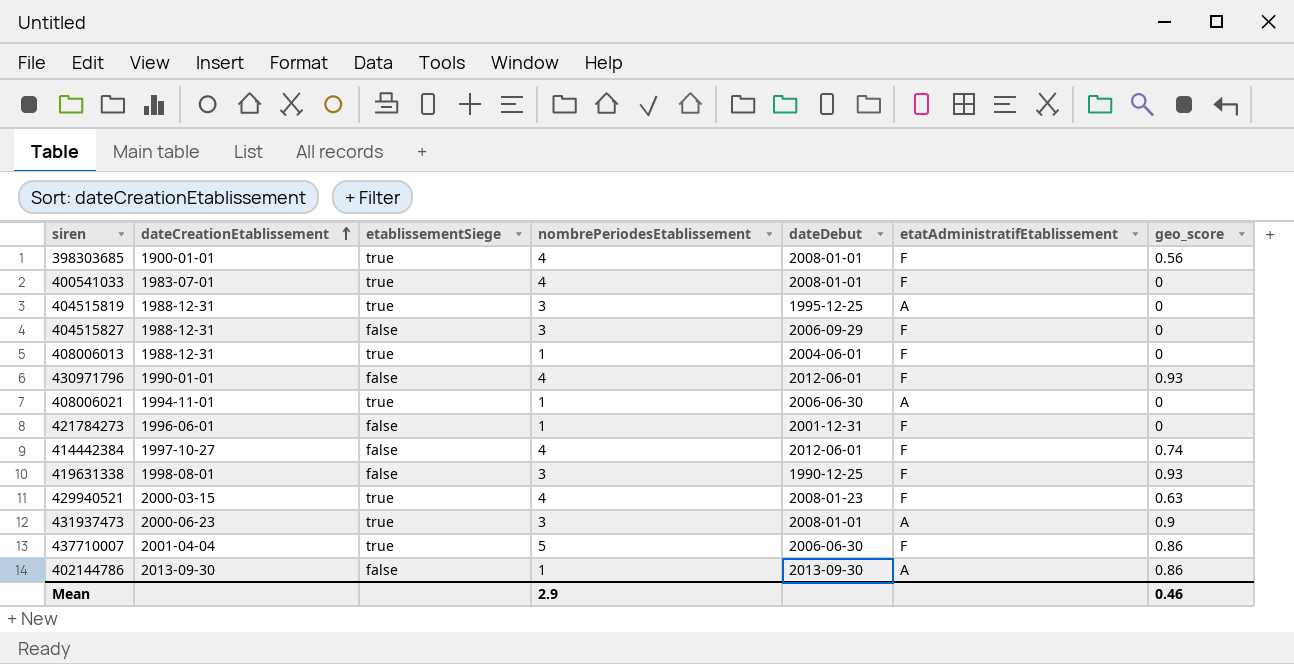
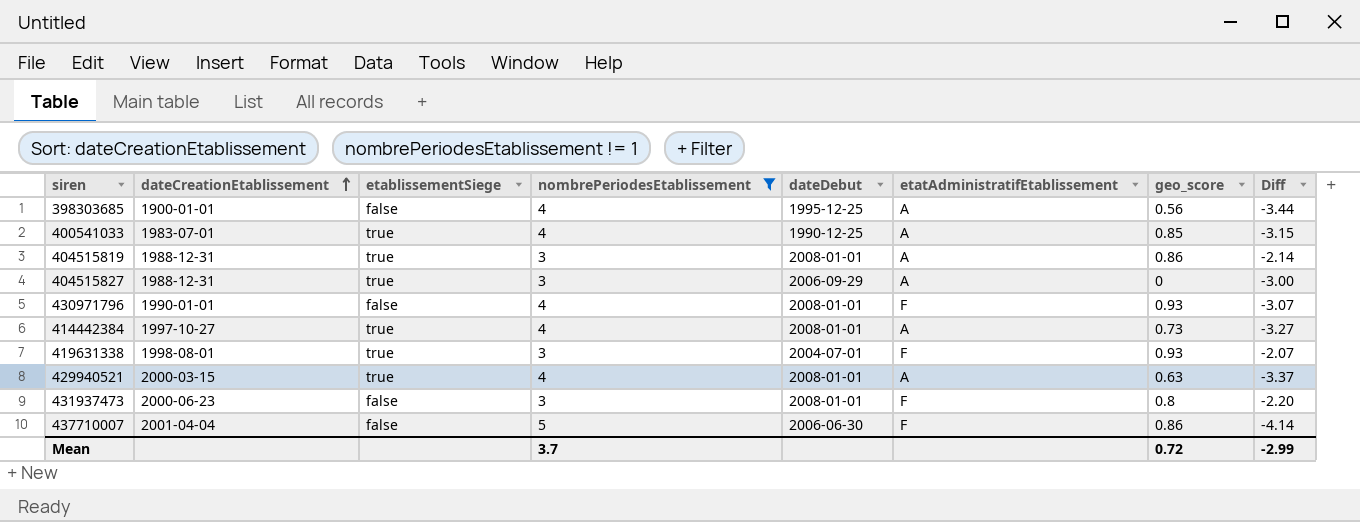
filter: none -> nombrePeriodesEtablissement != 1
column Diff | formula: none -> [geo_score] - [nombrePeriodesEtablissement]
398303685 | etablissementSiege: true -> false
398303685 | dateDebut: 2008-01-01 -> 1995-12-25
398303685 | etatAdministratifEtablissement: F -> A
400541033 | dateDebut: 2008-01-01 -> 1990-12-25
400541033 | etatAdministratifEtablissement: F -> A
400541033 | geo_score: 0 -> 0.85
404515819 | dateDebut: 1995-12-25 -> 2008-01-01
404515819 | geo_score: 0 -> 0.86
404515827 | etablissementSiege: false -> true
404515827 | etatAdministratifEtablissement: F -> A
430971796 | dateDebut: 2012-06-01 -> 2008-01-01
414442384 | etablissementSiege: false -> true
414442384 | dateDebut: 2012-06-01 -> 2008-01-01
414442384 | etatAdministratifEtablissement: F -> A
414442384 | geo_score: 0.74 -> 0.73
419631338 | etablissementSiege: false -> true
419631338 | dateDebut: 1990-12-25 -> 2004-07-01
429940521 | dateDebut: 2008-01-23 -> 2008-01-01
429940521 | etatAdministratifEtablissement: F -> A
431937473 | etablissementSiege: true -> false
431937473 | etatAdministratifEtablissement: A -> F
431937473 | geo_score: 0.9 -> 0.8
437710007 | etablissementSiege: true -> false
Mean | nombrePeriodesEtablissement: 2.9 -> 3.7
Mean | geo_score: 0.46 -> 0.72

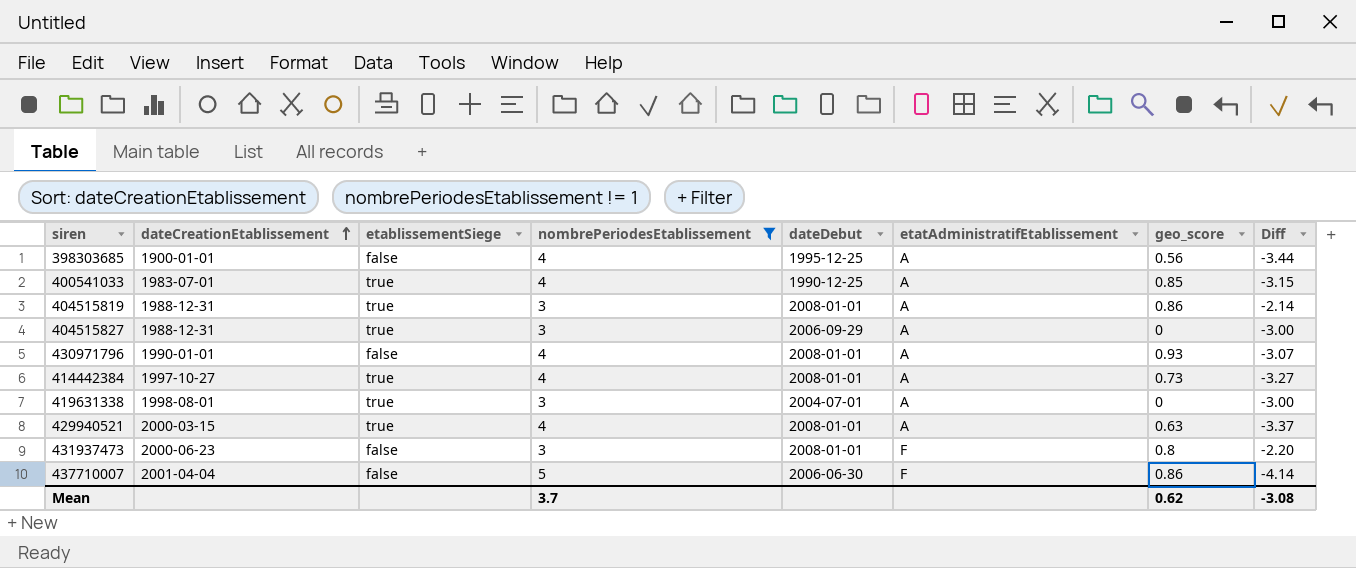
430971796 | etatAdministratifEtablissement: F -> A
419631338 | etatAdministratifEtablissement: F -> A
419631338 | geo_score: 0.93 -> 0
419631338 | Diff: -2.07 -> -3.00
Mean | geo_score: 0.72 -> 0.62
Mean | Diff: -2.99 -> -3.08

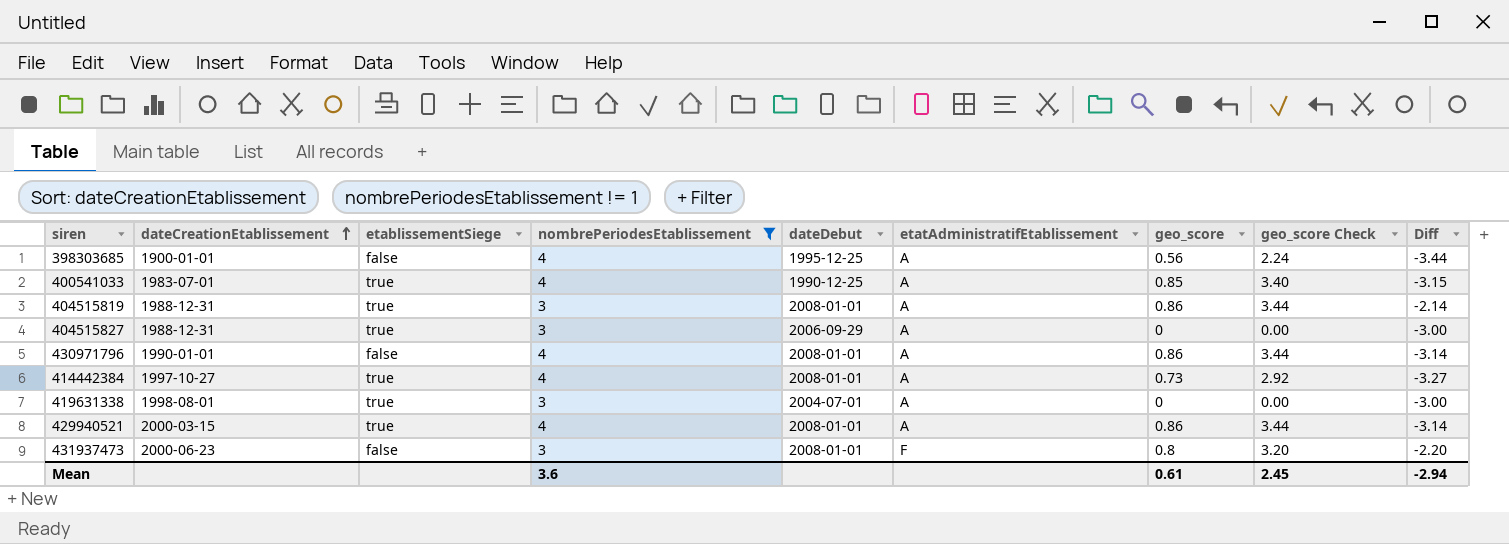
column geo_score Check | formula: none -> [geo_score] * 4
row 437710007: 2001-04-04 | false | 5 | 2006-06-30 | F | 0.86 | -4.14 -> none
430971796 | geo_score: 0.93 -> 0.86
430971796 | Diff: -3.07 -> -3.14
429940521 | geo_score: 0.63 -> 0.86
429940521 | Diff: -3.37 -> -3.14
Mean | nombrePeriodesEtablissement: 3.7 -> 3.6
Mean | geo_score: 0.62 -> 0.61
Mean | Diff: -3.08 -> -2.94

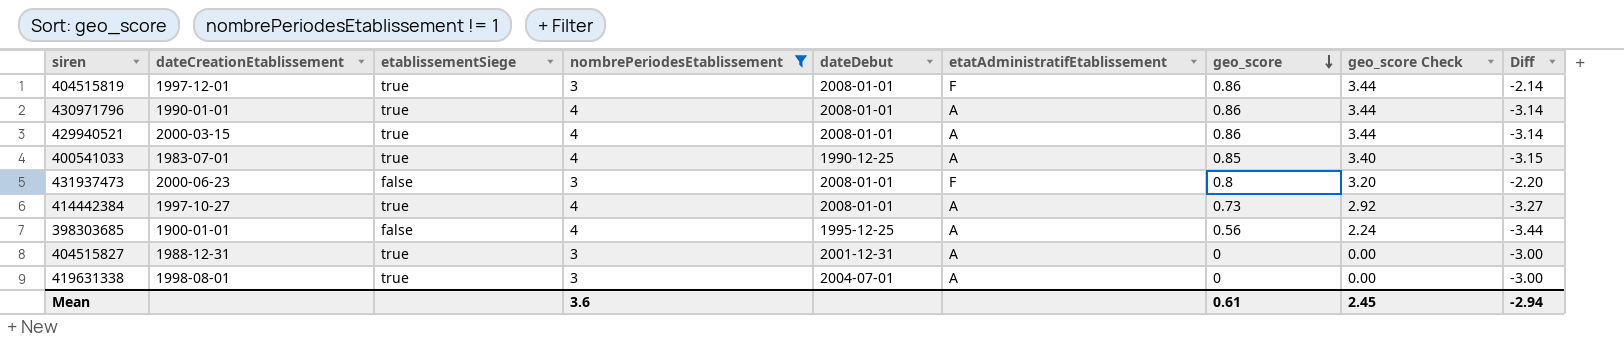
row order: dateCreationEtablissement ascending -> geo_score descending
404515819 | dateCreationEtablissement: 1988-12-31 -> 1997-12-01
404515819 | etatAdministratifEtablissement: A -> F
430971796 | etablissementSiege: false -> true
404515827 | dateDebut: 2006-09-29 -> 2001-12-31

